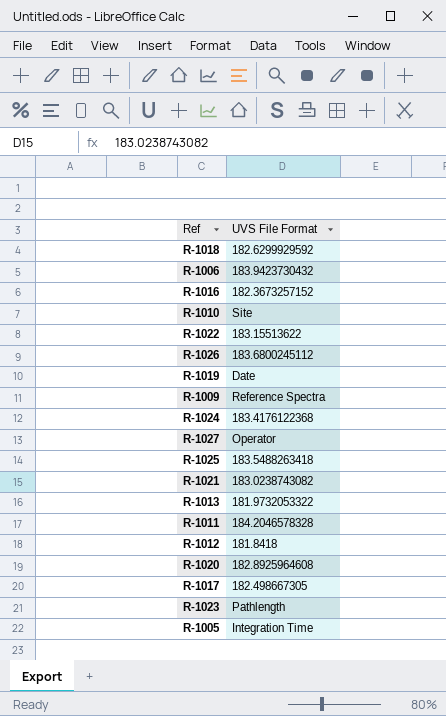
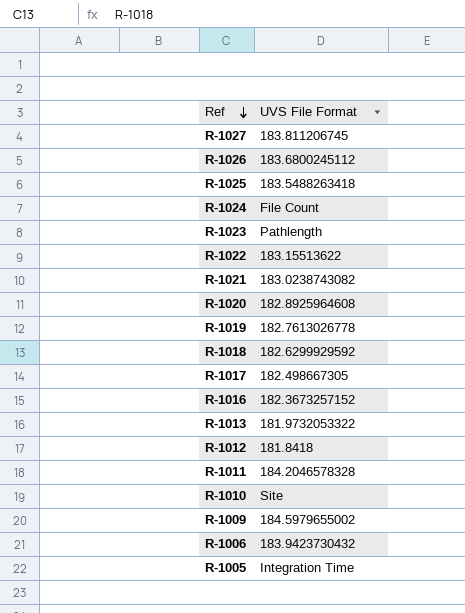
row order: none -> Ref descending
R-1027 | UVS File Format: Operator -> 183.811206745
R-1024 | UVS File Format: 183.4176122368 -> File Count
R-1019 | UVS File Format: Date -> 182.7613026778
R-1009 | UVS File Format: Reference Spectra -> 184.5979655002

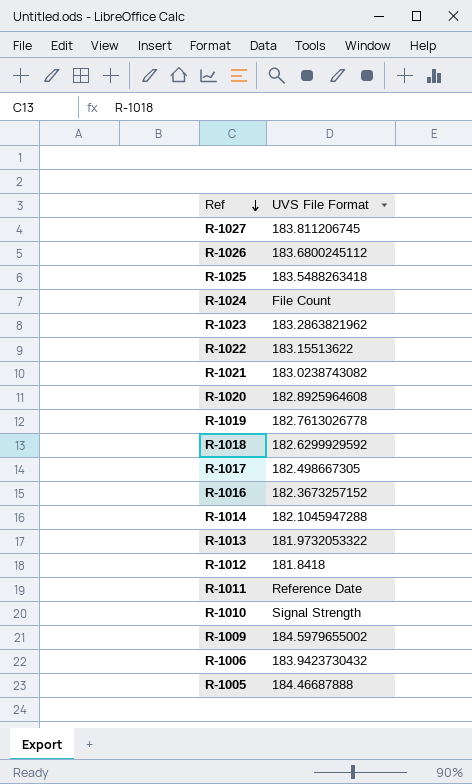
R-1023 | UVS File Format: Pathlength -> 183.2863821962
row R-1014: none -> 182.1045947288
R-1011 | UVS File Format: 184.2046578328 -> Reference Date
R-1010 | UVS File Format: Site -> Signal Strength
R-1005 | UVS File Format: Integration Time -> 184.46687888

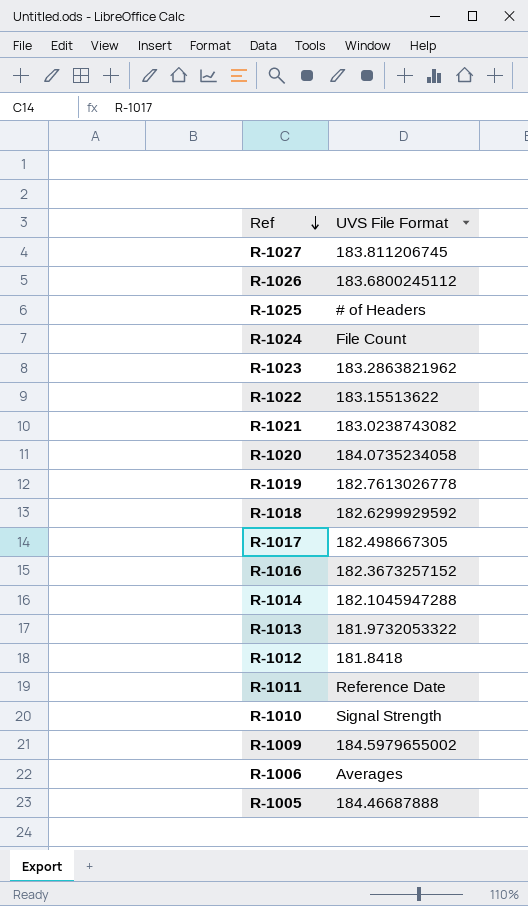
R-1025 | UVS File Format: 183.5488263418 -> # of Headers
R-1020 | UVS File Format: 182.8925964608 -> 184.0735234058
R-1006 | UVS File Format: 183.9423730432 -> Averages

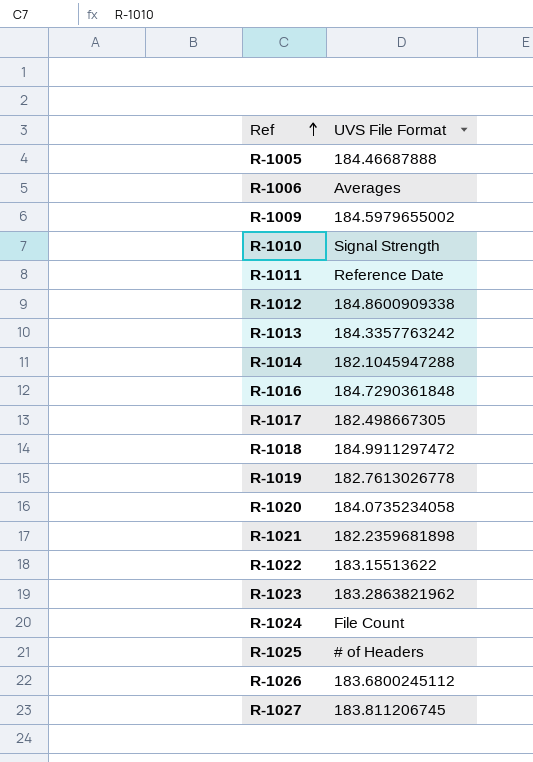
row order: Ref descending -> Ref ascending
R-1012 | UVS File Format: 181.8418 -> 184.8600909338
R-1013 | UVS File Format: 181.9732053322 -> 184.3357763242
R-1016 | UVS File Format: 182.3673257152 -> 184.7290361848
R-1018 | UVS File Format: 182.6299929592 -> 184.9911297472
R-1021 | UVS File Format: 183.0238743082 -> 182.2359681898

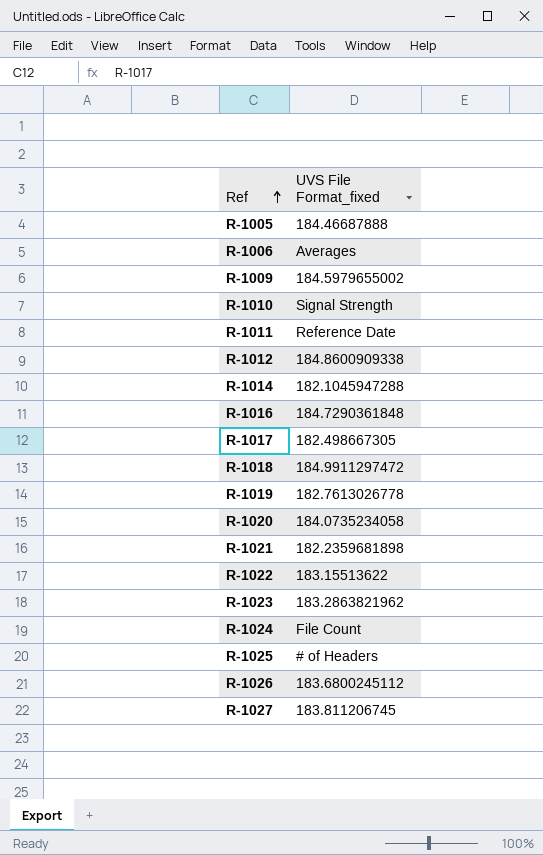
column name: UVS File Format -> UVS File Format_fixed
row R-1013: 184.3357763242 -> none

